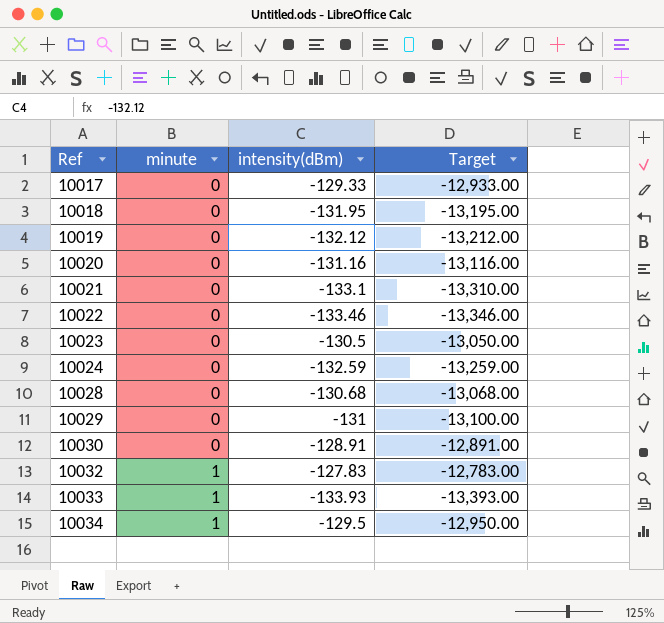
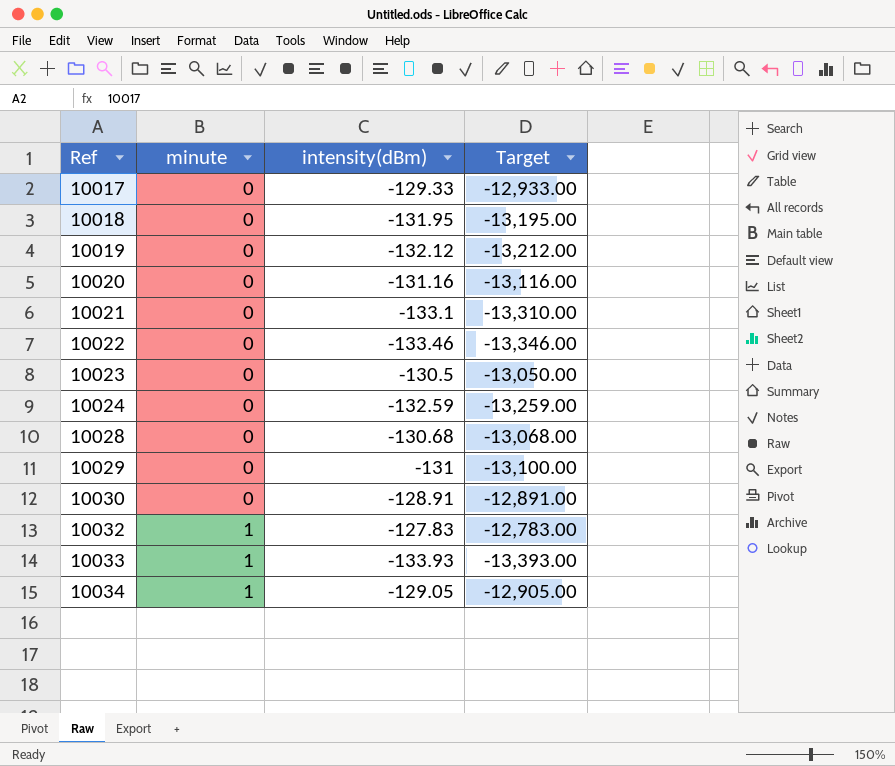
10034 | intensity(dBm): -129.5 -> -129.05
10034 | Target: -12,950.00 -> -12,905.00

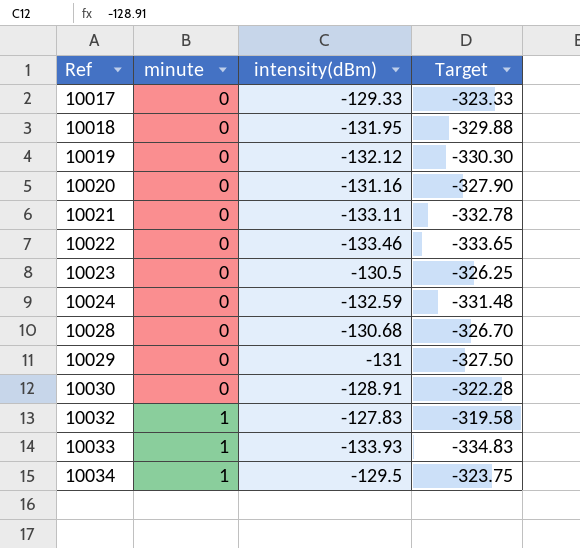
column Target | formula: [intensity(dBm)] * 100 -> [intensity(dBm)] * 2.5
10021 | intensity(dBm): -133.1 -> -133.11
10034 | intensity(dBm): -129.05 -> -129.5

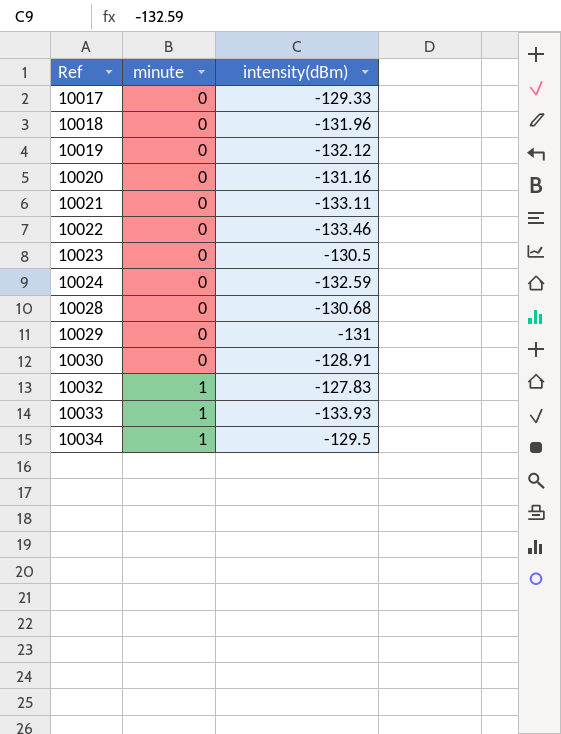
column Target | formula: [intensity(dBm)] * 2.5 -> none
10018 | intensity(dBm): -131.95 -> -131.96

